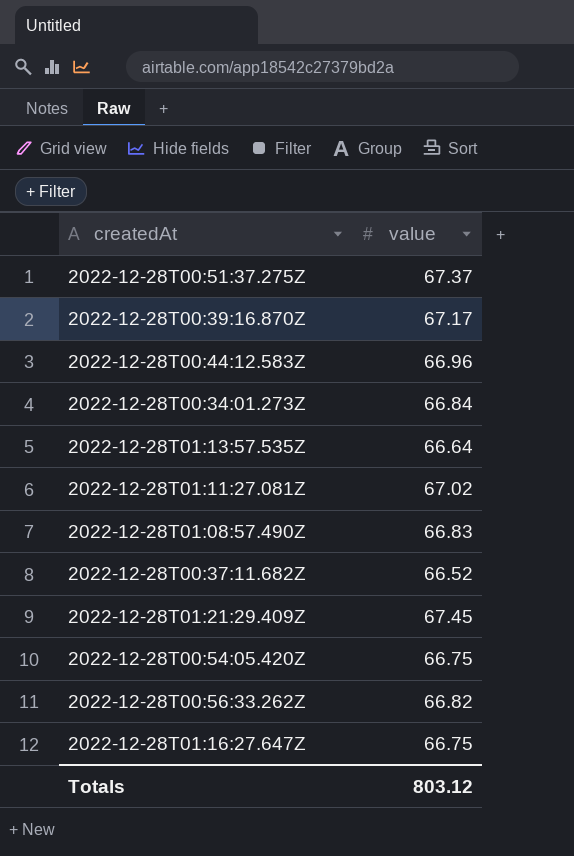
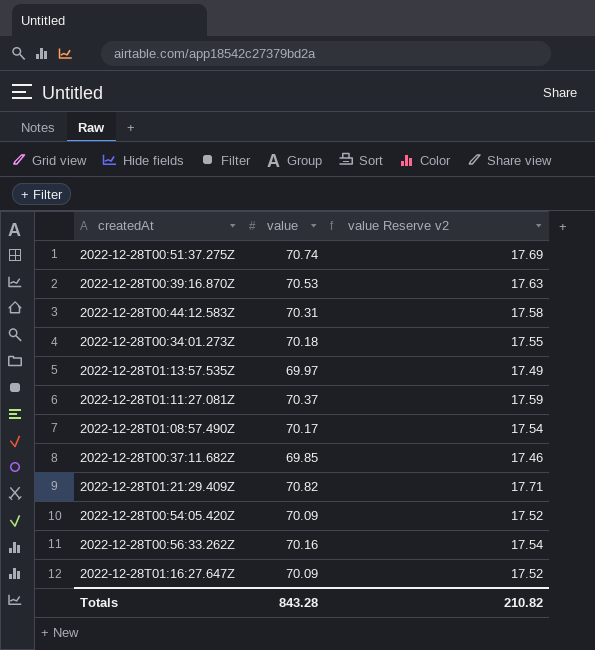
column value Reserve v2 | formula: none -> [value] * 0.25
2022-12-28T00:51:37.275Z | value: 67.37 -> 70.74
2022-12-28T00:39:16.870Z | value: 67.17 -> 70.53
2022-12-28T00:44:12.583Z | value: 66.96 -> 70.31
2022-12-28T00:34:01.273Z | value: 66.84 -> 70.18
2022-12-28T01:13:57.535Z | value: 66.64 -> 69.97
2022-12-28T01:11:27.081Z | value: 67.02 -> 70.37
2022-12-28T01:08:57.490Z | value: 66.83 -> 70.17
2022-12-28T00:37:11.682Z | value: 66.52 -> 69.85
2022-12-28T01:21:29.409Z | value: 67.45 -> 70.82
2022-12-28T00:54:05.420Z | value: 66.75 -> 70.09
2022-12-28T00:56:33.262Z | value: 66.82 -> 70.16
2022-12-28T01:16:27.647Z | value: 66.75 -> 70.09
Totals | value: 803.12 -> 843.28

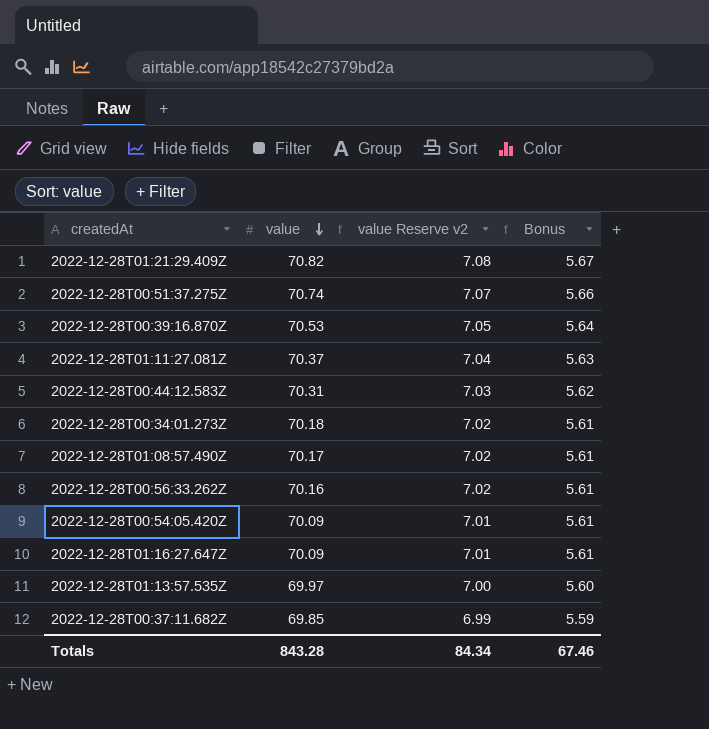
row order: none -> value descending
column value Reserve v2 | formula: [value] * 0.25 -> [value] * 0.1
column Bonus | formula: none -> [value] * 0.08
Totals | value Reserve v2: 210.82 -> 84.34

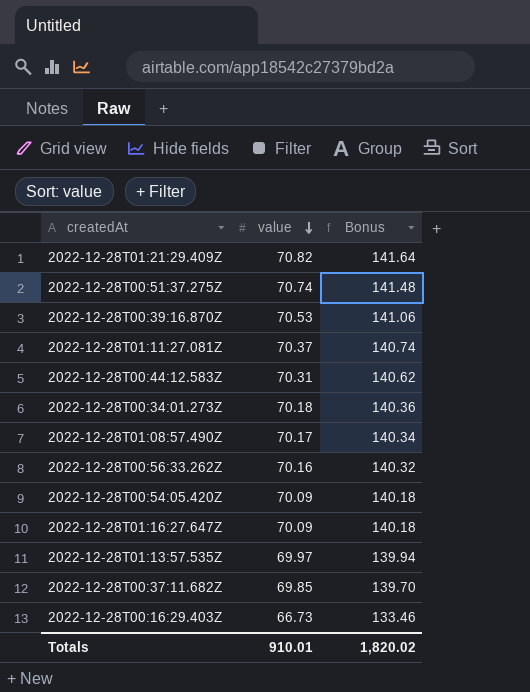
column value Reserve v2 | formula: [value] * 0.1 -> none
column Bonus | formula: [value] * 0.08 -> [value] * 2
row 2022-12-28T00:16:29.403Z: none -> 66.73 | 133.46
Totals | value: 843.28 -> 910.01
Totals | Bonus: 67.46 -> 1,820.02

